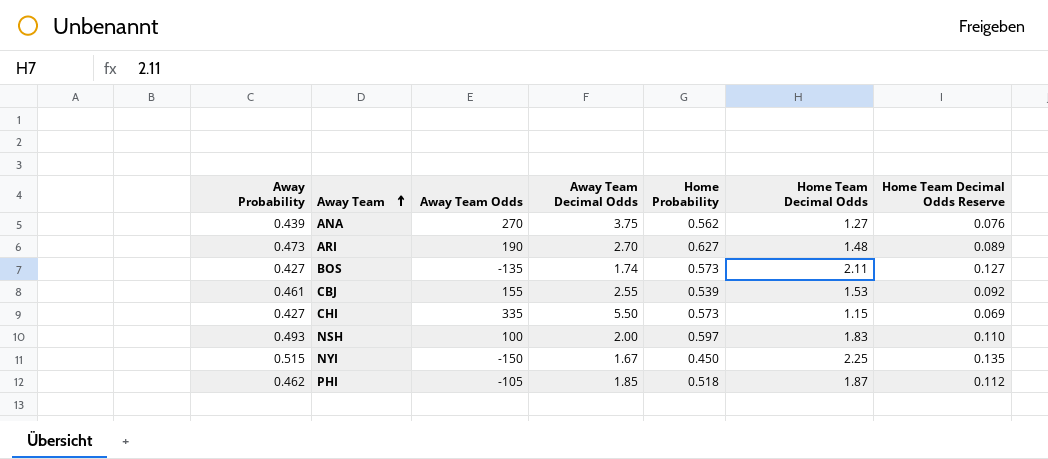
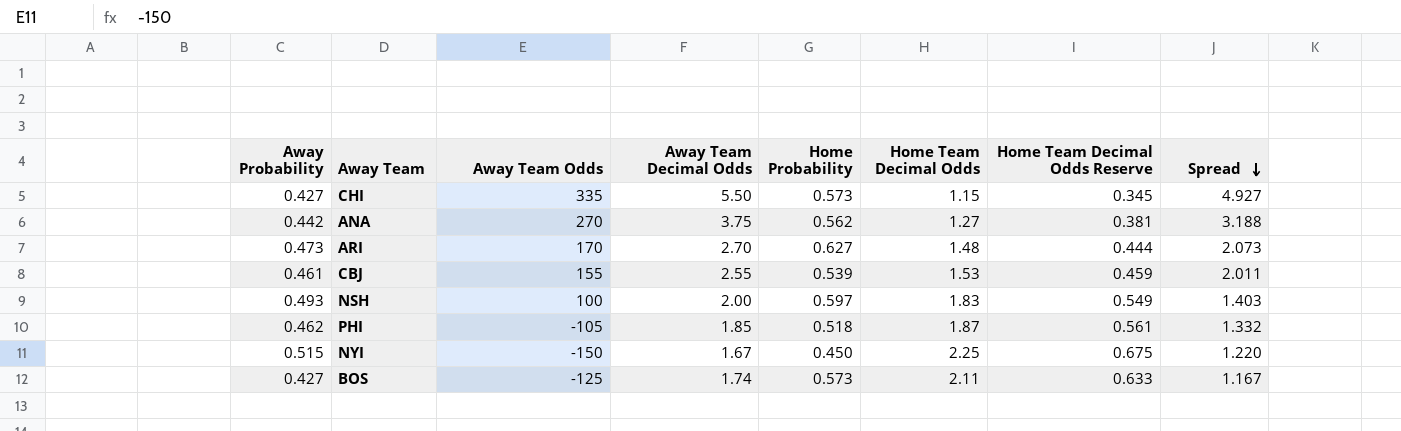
row order: Away Team ascending -> Spread descending
column Home Team Decimal Odds Reserve | formula: [Home Team Decimal Odds] * 0.06 -> [Home Team Decimal Odds] * 0.3
column Spread | formula: none -> [Away Team Decimal Odds] - [Home Probability]
ANA | Away Probability: 0.439 -> 0.442
ARI | Away Team Odds: 190 -> 170
BOS | Away Team Odds: -135 -> -125

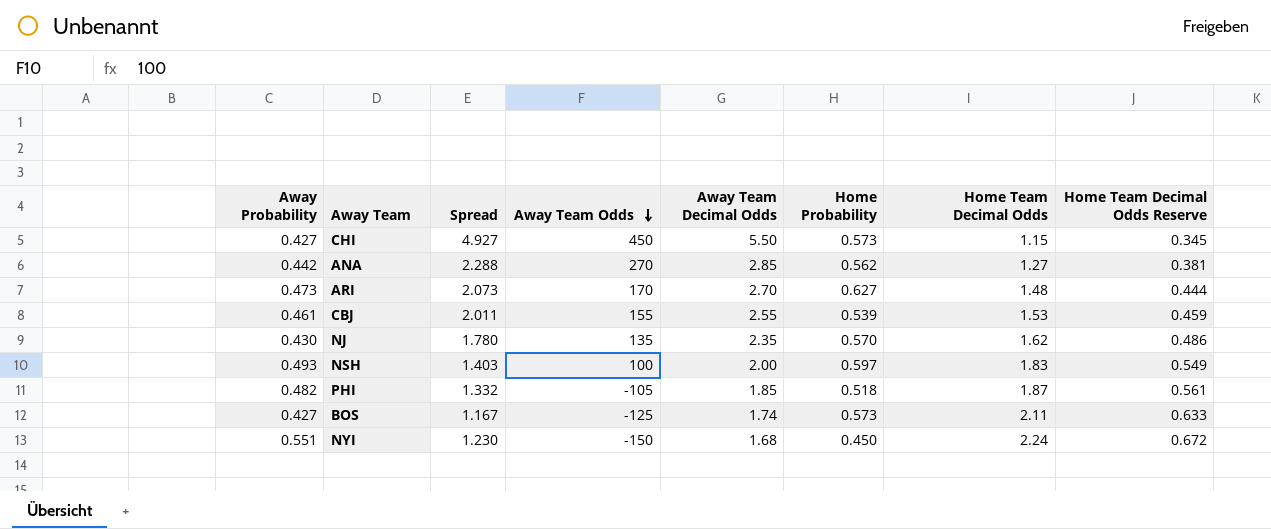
row order: Spread descending -> Away Team Odds descending
column Spread | position: 8 -> 3
CHI | Away Team Odds: 335 -> 450
ANA | Spread: 3.188 -> 2.288
ANA | Away Team Decimal Odds: 3.75 -> 2.85
row NJ: none -> 0.430 | 1.780 | 135 | 2.35 | 0.570 | 1.62 | 0.486
PHI | Away Probability: 0.462 -> 0.482
NYI | Away Probability: 0.515 -> 0.551
NYI | Spread: 1.220 -> 1.230
NYI | Away Team Decimal Odds: 1.67 -> 1.68
NYI | Home Team Decimal Odds: 2.25 -> 2.24
NYI | Home Team Decimal Odds Reserve: 0.675 -> 0.672

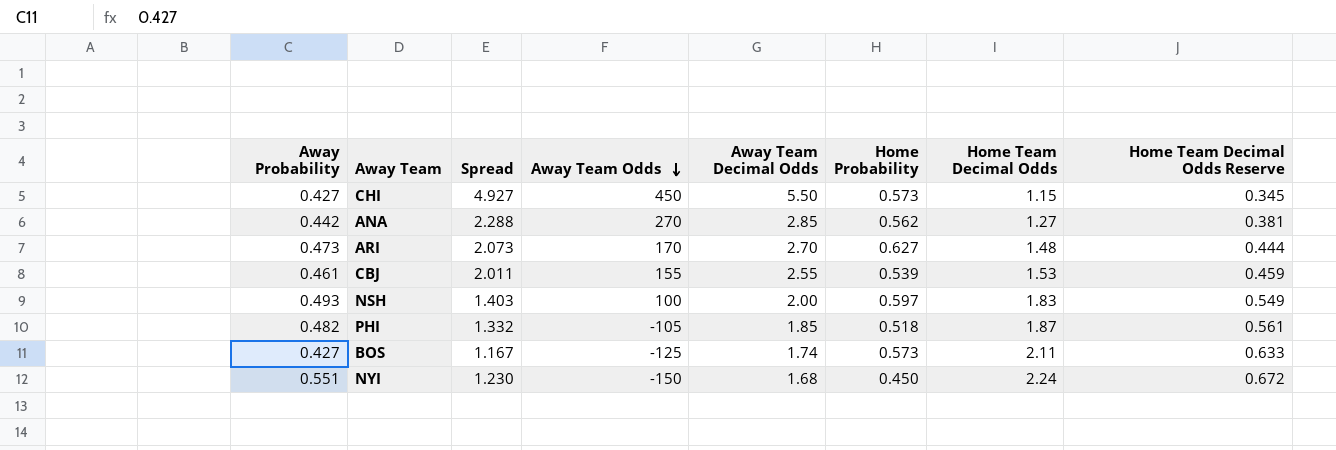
row NJ: 0.430 | 1.780 | 135 | 2.35 | 0.570 | 1.62 | 0.486 -> none

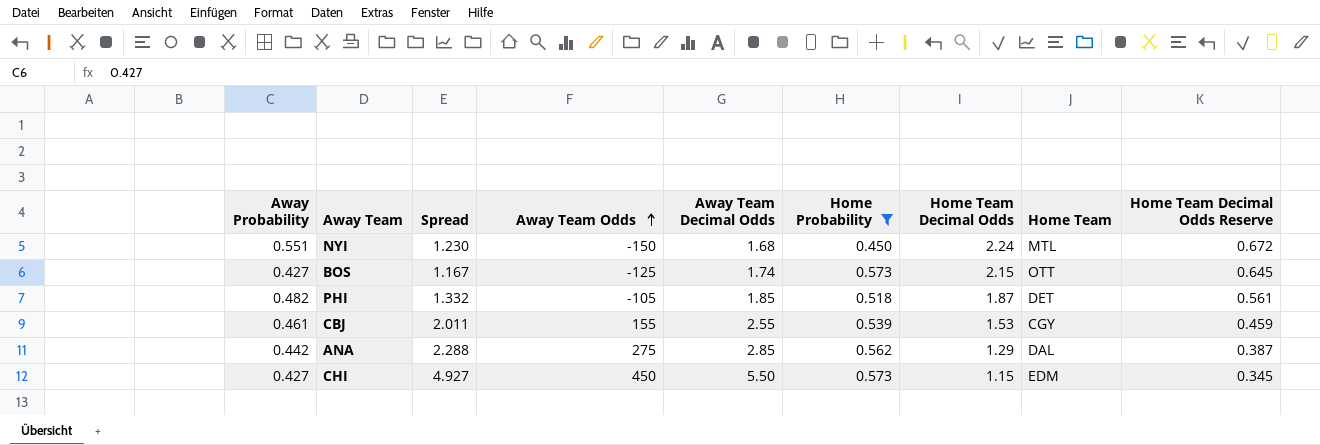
filter: none -> Home Probability <= 0.573
row order: Away Team Odds descending -> Away Team Odds ascending
column Home Team | position: none -> 8
BOS | Home Team Decimal Odds: 2.11 -> 2.15
BOS | Home Team Decimal Odds Reserve: 0.633 -> 0.645
ANA | Away Team Odds: 270 -> 275
ANA | Home Team Decimal Odds: 1.27 -> 1.29
ANA | Home Team Decimal Odds Reserve: 0.381 -> 0.387

